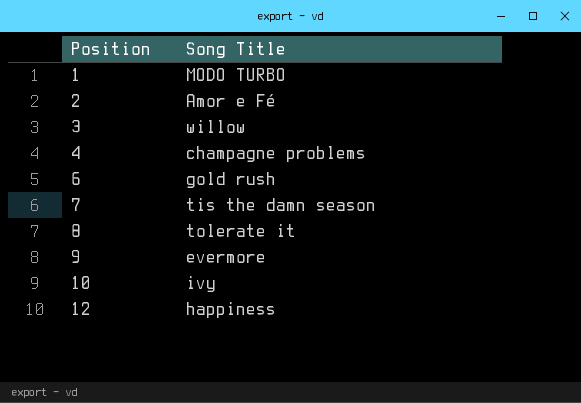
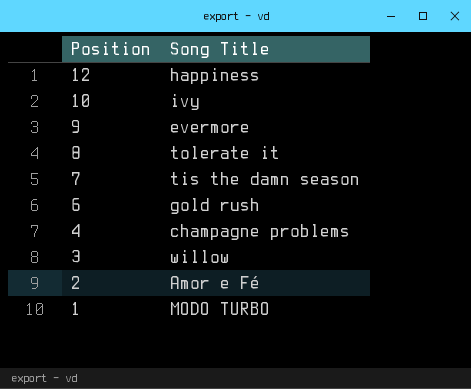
row order: Position ascending -> Position descending

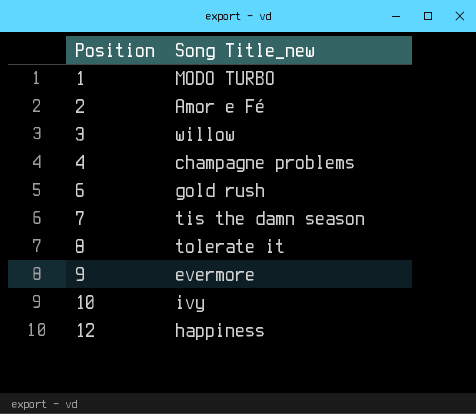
row order: Position descending -> Position ascending
column name: Song Title -> Song Title_new

